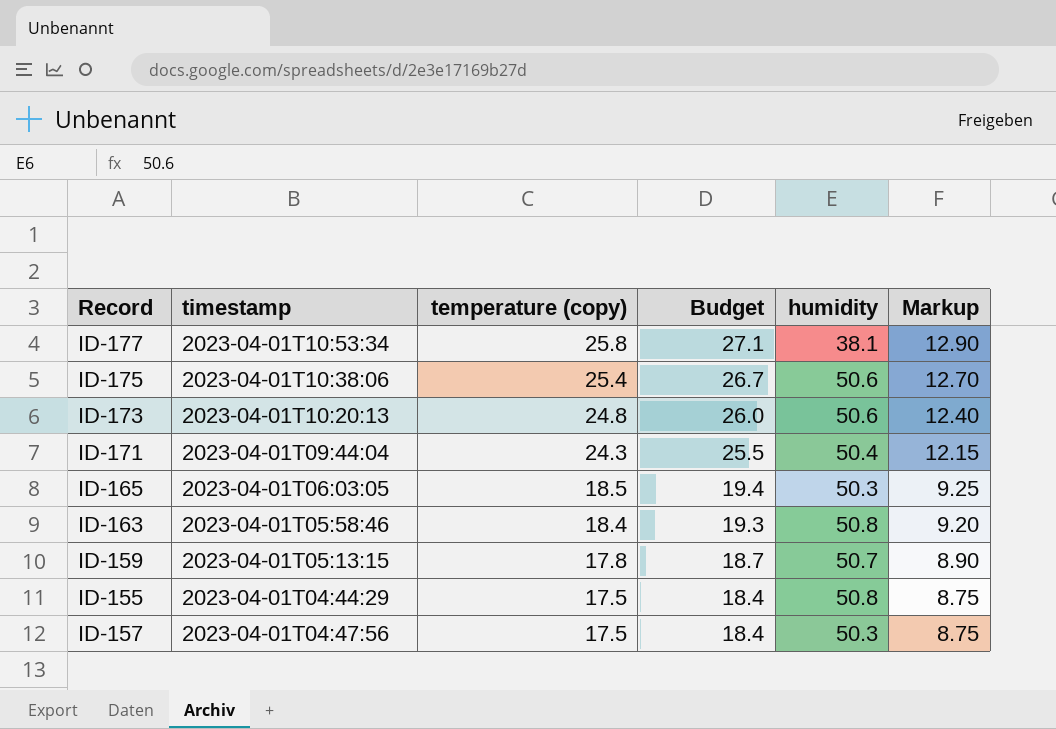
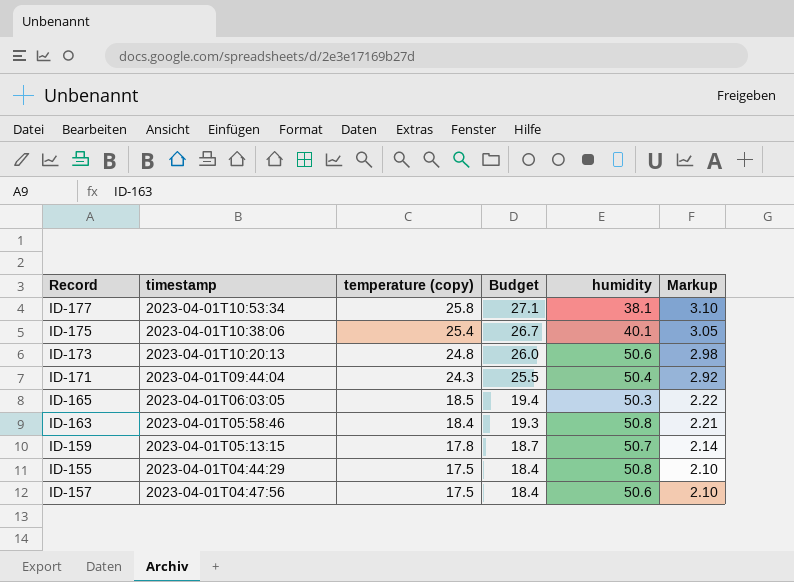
column Markup | formula: [temperature (copy)] * 0.5 -> [temperature (copy)] * 0.12
ID-175 | humidity: 50.6 -> 40.1
ID-157 | humidity: 50.3 -> 50.6

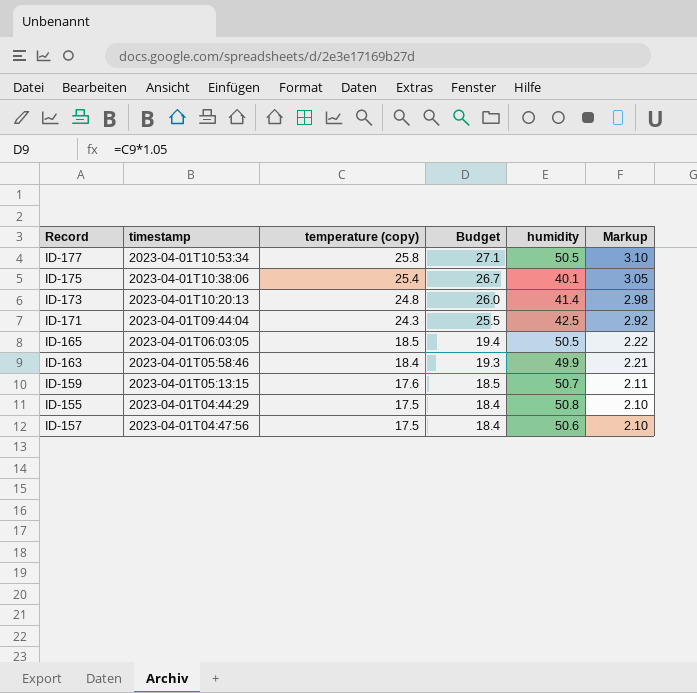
ID-177 | humidity: 38.1 -> 50.5
ID-173 | humidity: 50.6 -> 41.4
ID-171 | humidity: 50.4 -> 42.5
ID-165 | humidity: 50.3 -> 50.5
ID-163 | humidity: 50.8 -> 49.9
ID-159 | temperature (copy): 17.8 -> 17.6
ID-159 | Budget: 18.7 -> 18.5
ID-159 | Markup: 2.14 -> 2.11

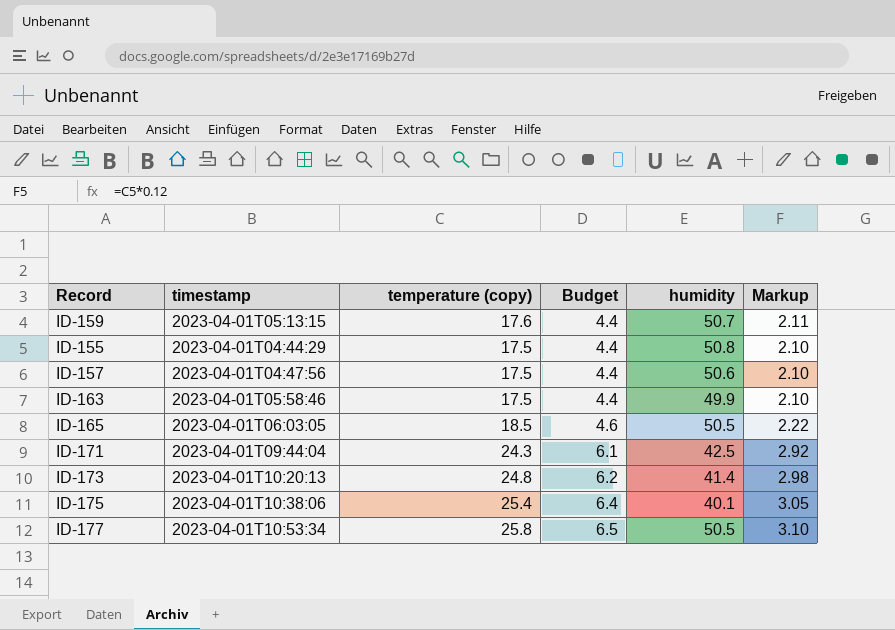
row order: temperature (copy) descending -> Budget ascending
column Budget | formula: [temperature (copy)] * 1.05 -> [temperature (copy)] * 0.25
ID-163 | temperature (copy): 18.4 -> 17.5
ID-163 | Markup: 2.21 -> 2.10

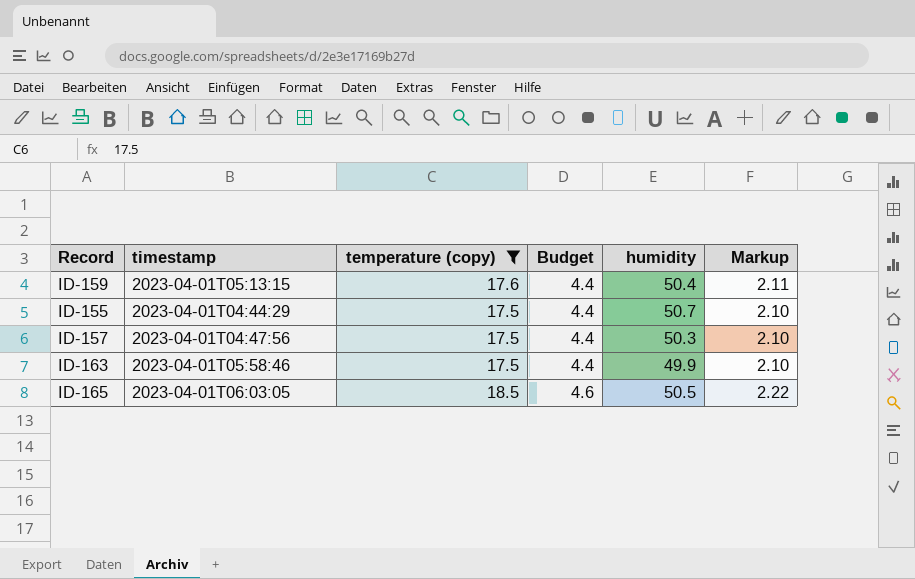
filter: none -> temperature (copy) <= 18.5
ID-159 | humidity: 50.7 -> 50.4
ID-155 | humidity: 50.8 -> 50.7
ID-157 | humidity: 50.6 -> 50.3

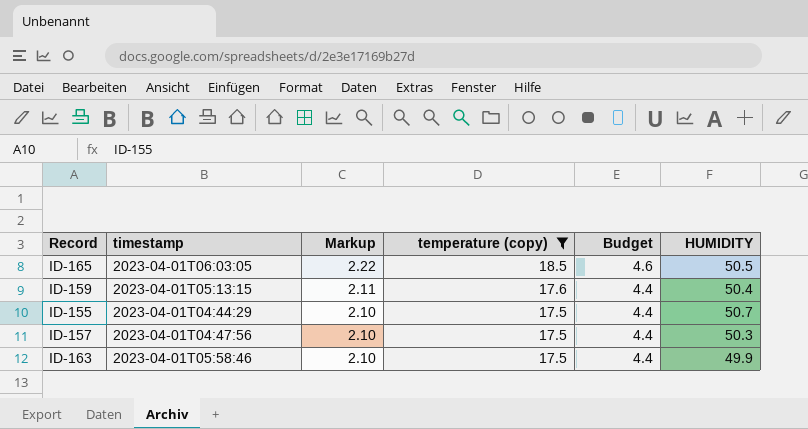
row order: Budget ascending -> Markup descending
column Markup | position: 6 -> 3
column name: humidity -> HUMIDITY

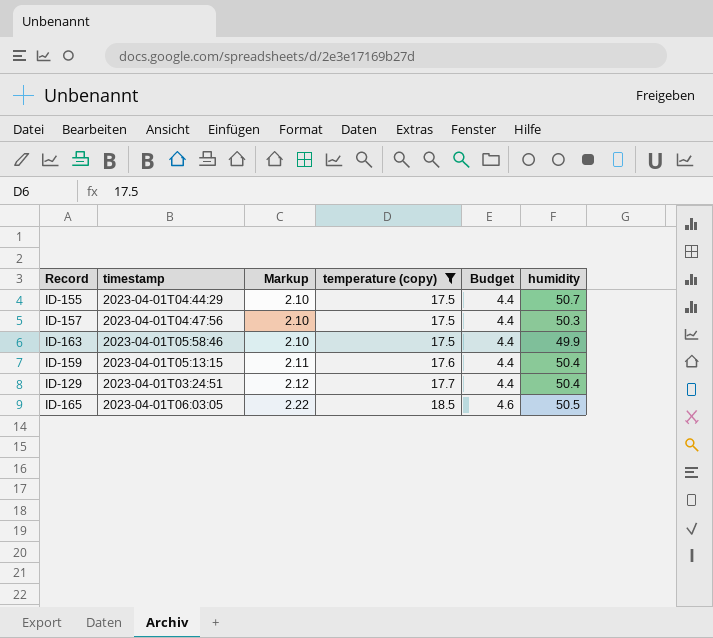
row order: Markup descending -> Markup ascending
column name: HUMIDITY -> humidity
row ID-129: none -> 2023-04-01T03:24:51 | 2.12 | 17.7 | 4.4 | 50.4

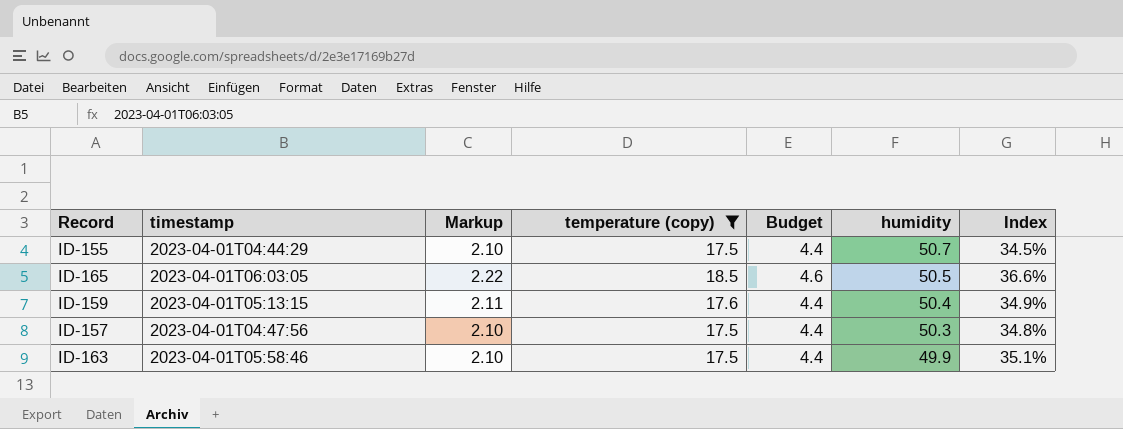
row order: Markup ascending -> humidity descending
column Index | formula: none -> [temperature (copy)] / [humidity]
row ID-129: 2023-04-01T03:24:51 | 2.12 | 17.7 | 4.4 | 50.4 -> none

